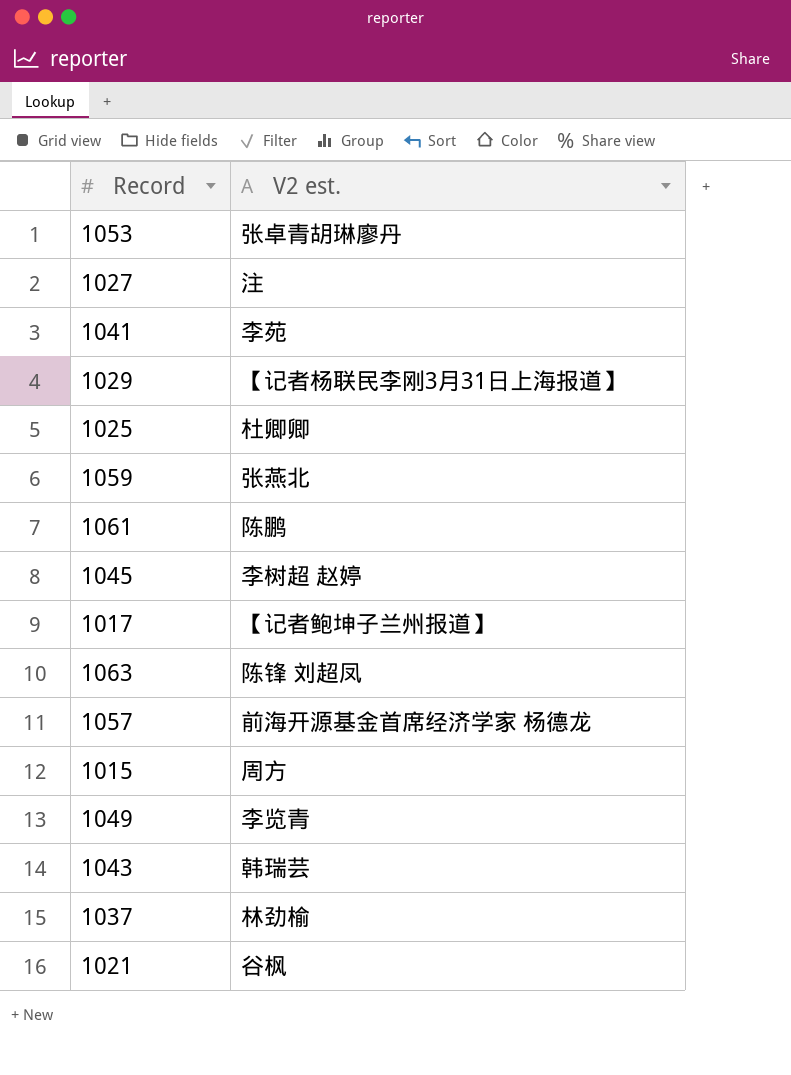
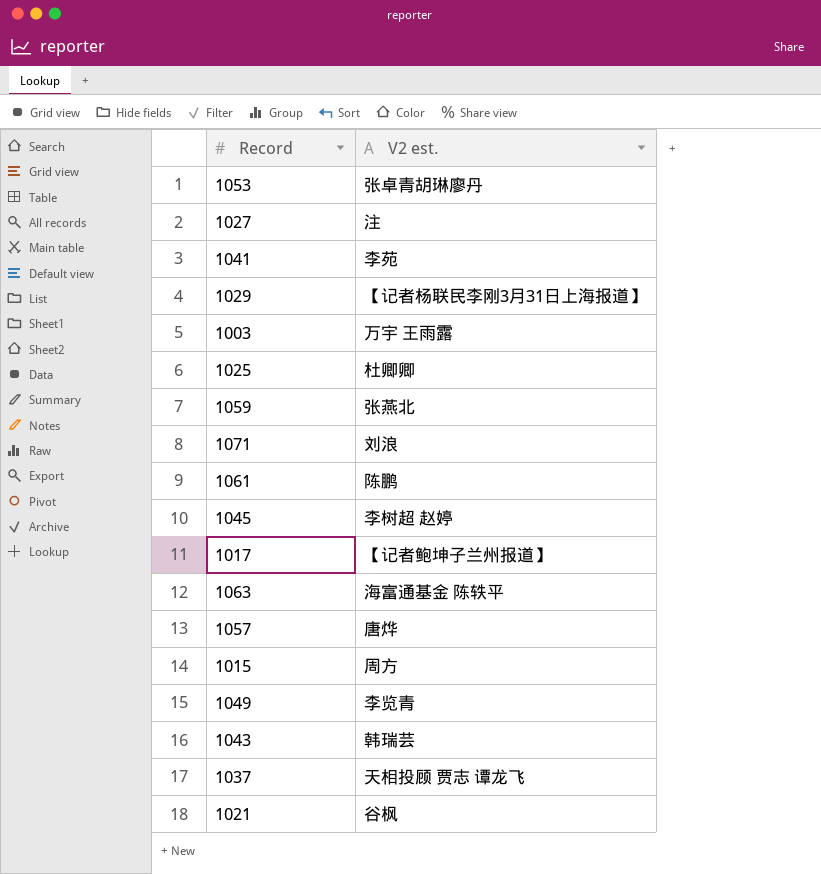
row 1003: none -> 万宇 王雨露
row 1071: none -> 刘浪
1063 | V2 est.: 陈锋 刘超凤 -> 海富通基金 陈轶平
1057 | V2 est.: 前海开源基金首席经济学家 杨德龙 -> 唐烨
1037 | V2 est.: 林劲榆 -> 天相投顾 贾志 谭龙飞

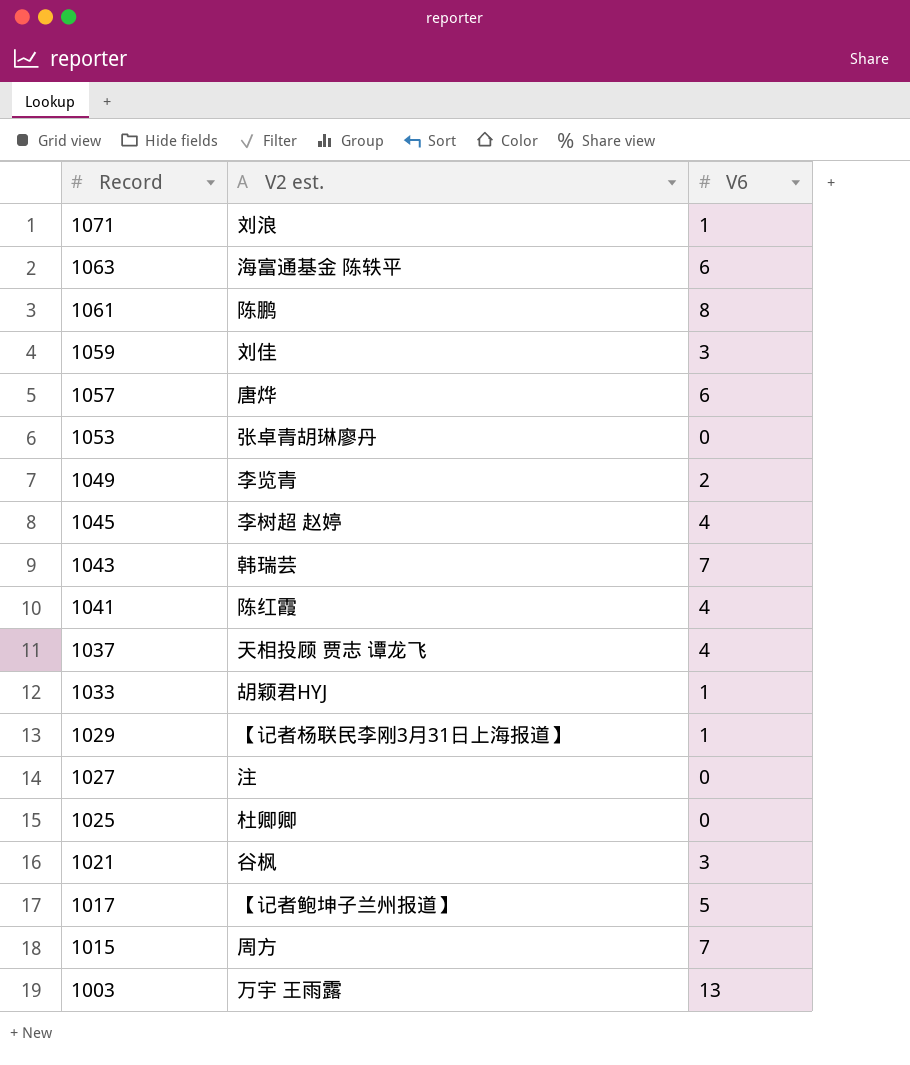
row order: none -> Record descending
column V6 | position: none -> 3
1059 | V2 est.: 张燕北 -> 刘佳
1041 | V2 est.: 李苑 -> 陈红霞
row 1033: none -> 胡颖君HYJ | 1

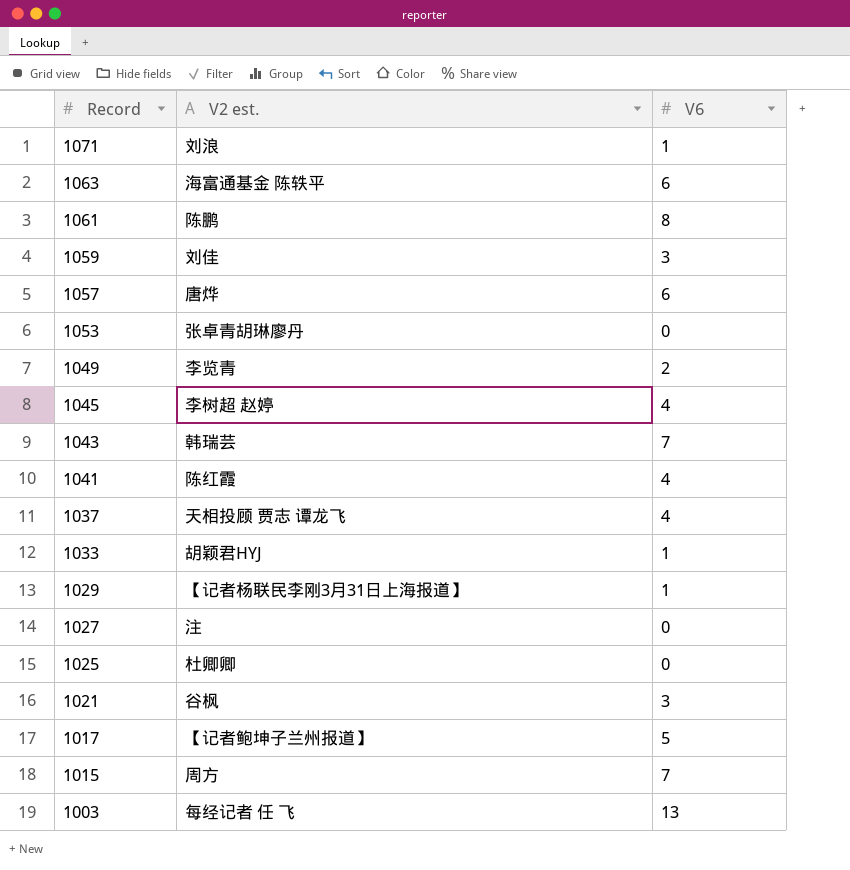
1003 | V2 est.: 万宇 王雨露 -> 每经记者 任 飞

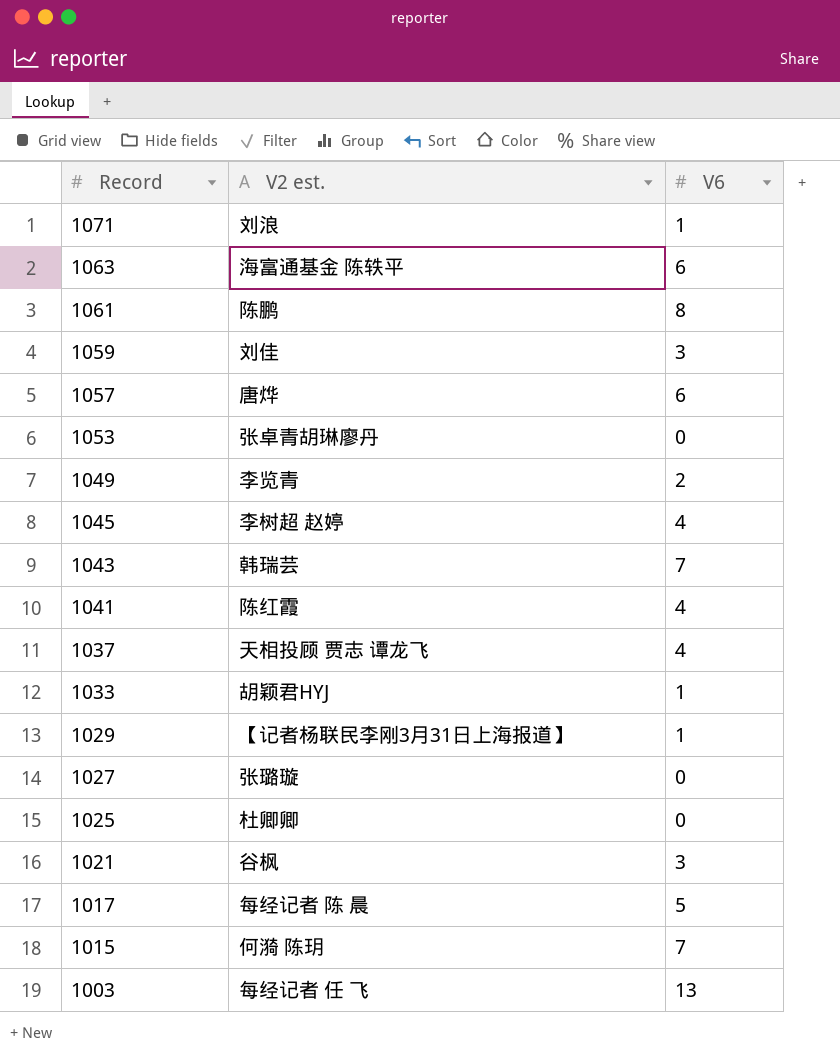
1027 | V2 est.: 注 -> 张璐璇
1017 | V2 est.: 【记者鲍坤子兰州报道】 -> 每经记者 陈 晨
1015 | V2 est.: 周方 -> 何漪 陈玥

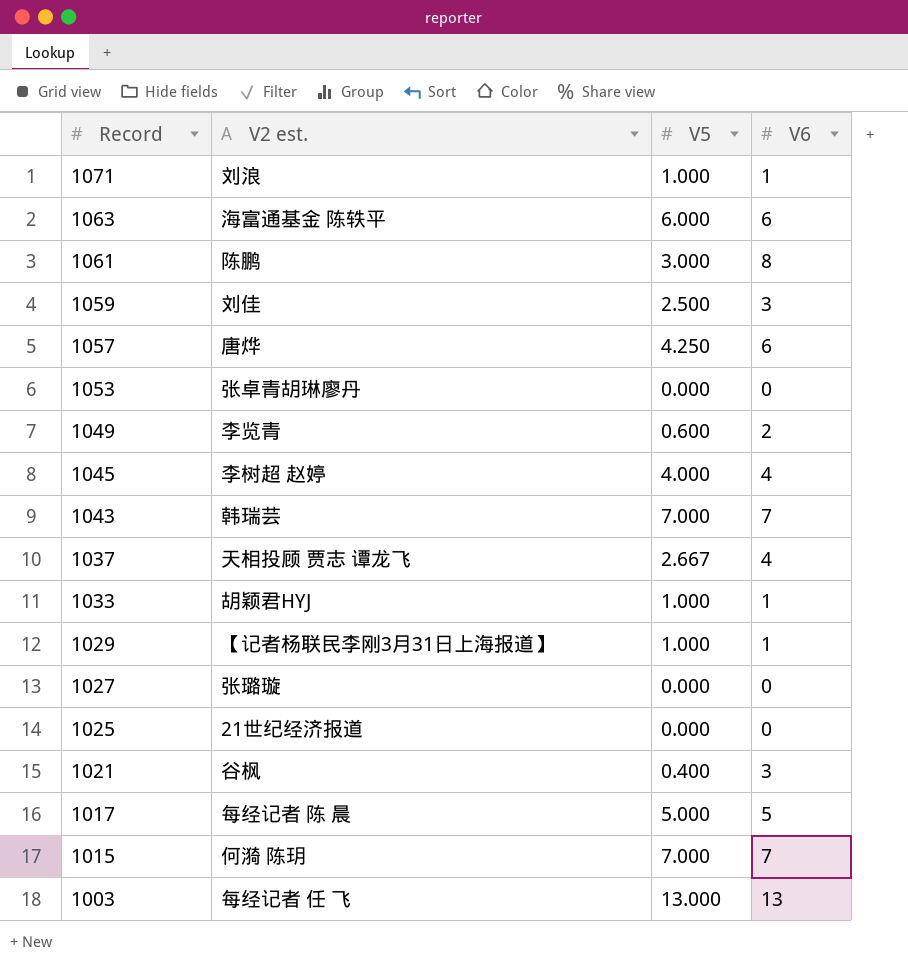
column V5 | position: none -> 3
row 1041: 陈红霞 | 4 -> none
1025 | V2 est.: 杜卿卿 -> 21世纪经济报道

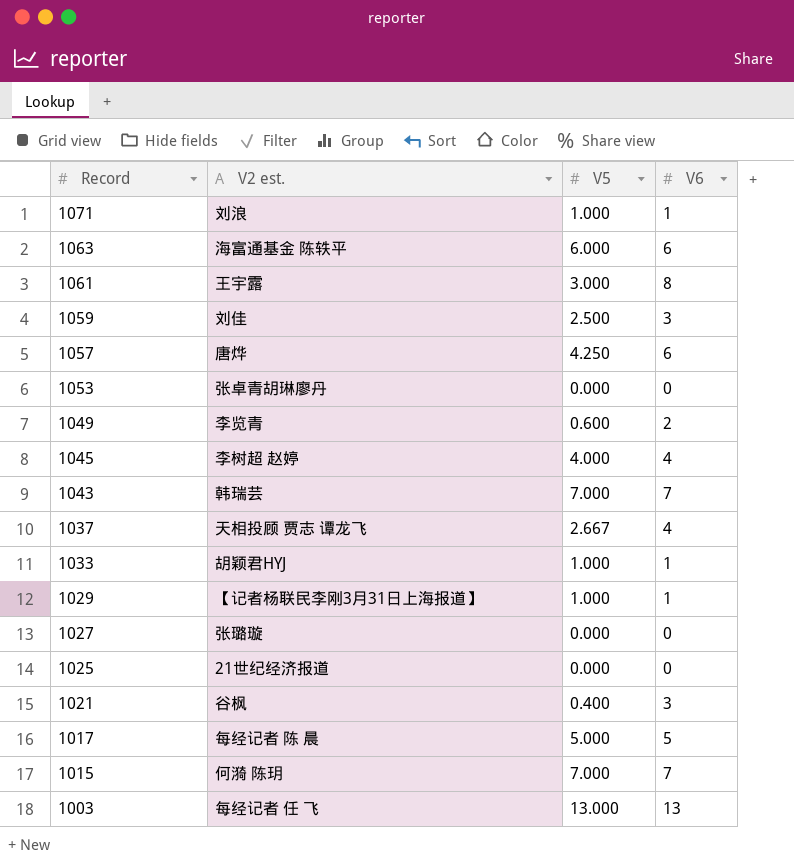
1061 | V2 est.: 陈鹏 -> 王宇露

